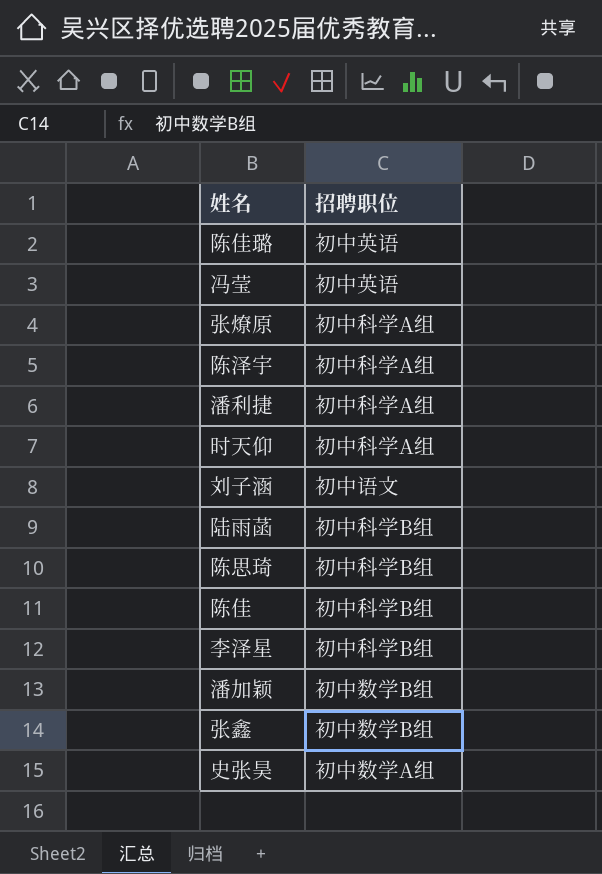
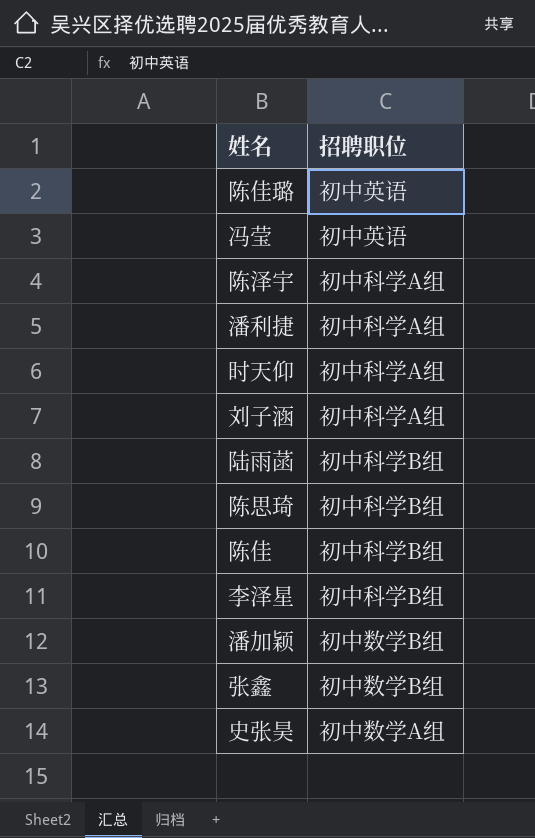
row 张燎原: 初中科学A组 -> none
刘子涵 | 招聘职位: 初中语文 -> 初中科学A组

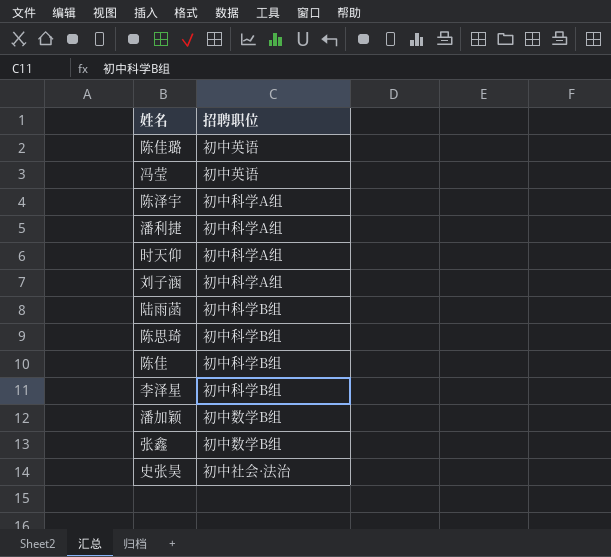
史张昊 | 招聘职位: 初中数学A组 -> 初中社会·法治

